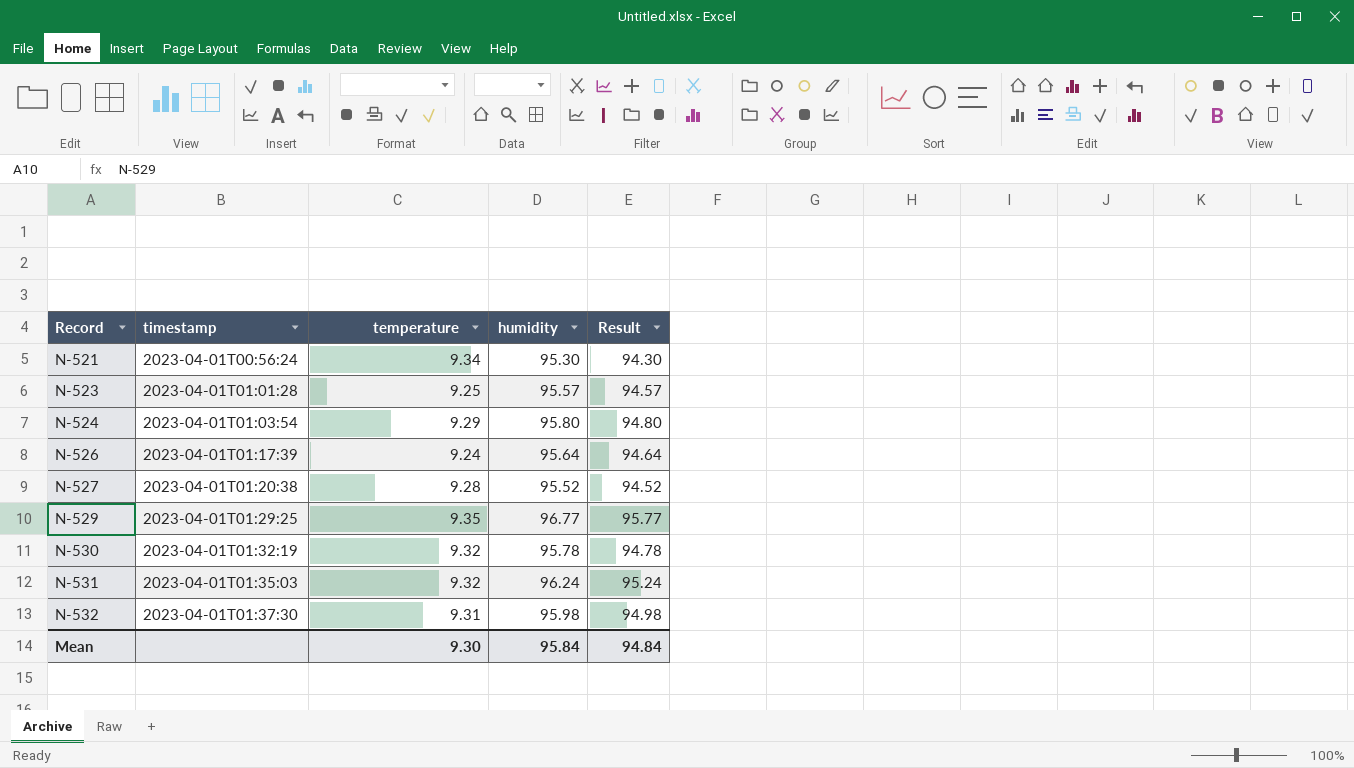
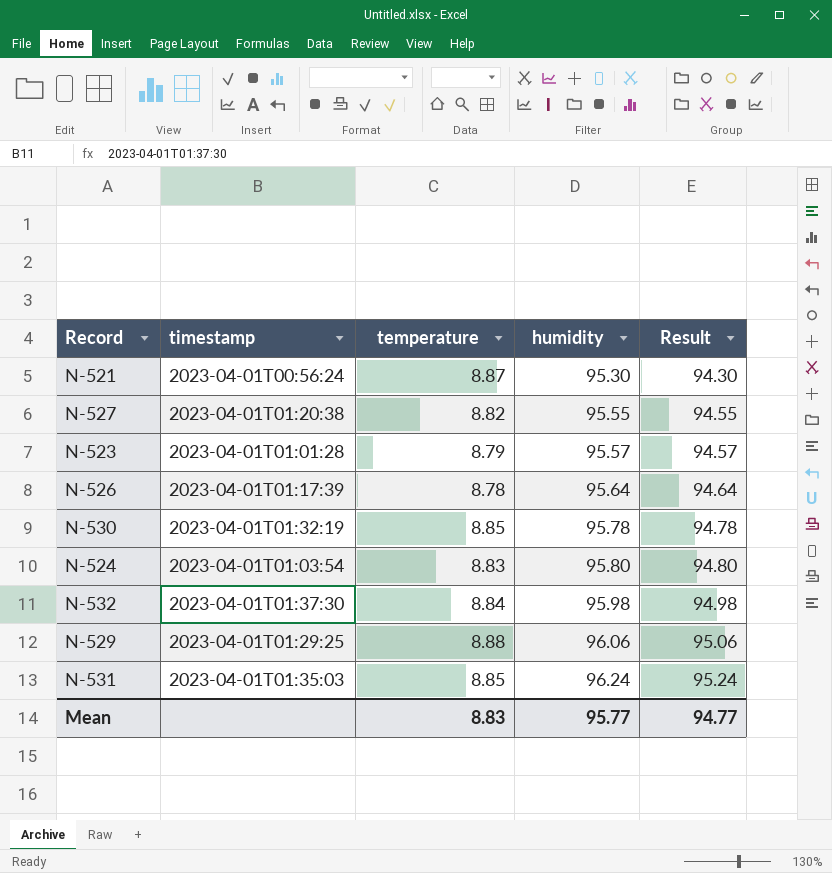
row order: Record ascending -> humidity ascending
N-521 | temperature: 9.34 -> 8.87
N-527 | temperature: 9.28 -> 8.82
N-527 | humidity: 95.52 -> 95.55
N-527 | Result: 94.52 -> 94.55
N-523 | temperature: 9.25 -> 8.79
N-526 | temperature: 9.24 -> 8.78
N-530 | temperature: 9.32 -> 8.85
N-524 | temperature: 9.29 -> 8.83
N-532 | temperature: 9.31 -> 8.84
N-529 | temperature: 9.35 -> 8.88
N-529 | humidity: 96.77 -> 96.06
N-529 | Result: 95.77 -> 95.06
N-531 | temperature: 9.32 -> 8.85
Mean | temperature: 9.30 -> 8.83
Mean | humidity: 95.84 -> 95.77
Mean | Result: 94.84 -> 94.77

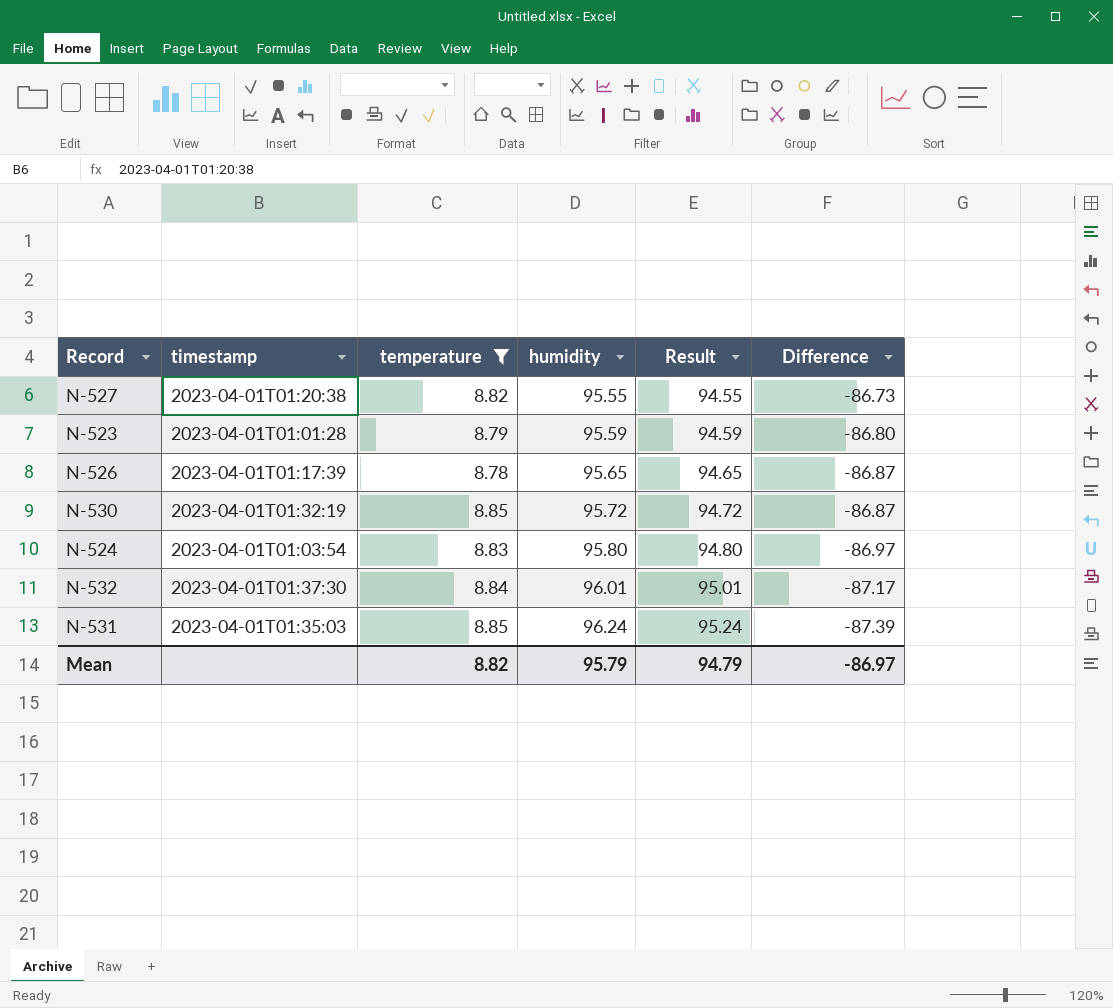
filter: none -> temperature <= 8.85
column Difference | formula: none -> [temperature] - [humidity]
N-523 | humidity: 95.57 -> 95.59
N-523 | Result: 94.57 -> 94.59
N-526 | humidity: 95.64 -> 95.65
N-526 | Result: 94.64 -> 94.65
N-530 | humidity: 95.78 -> 95.72
N-530 | Result: 94.78 -> 94.72
N-532 | humidity: 95.98 -> 96.01
N-532 | Result: 94.98 -> 95.01
Mean | temperature: 8.83 -> 8.82
Mean | humidity: 95.77 -> 95.79
Mean | Result: 94.77 -> 94.79

